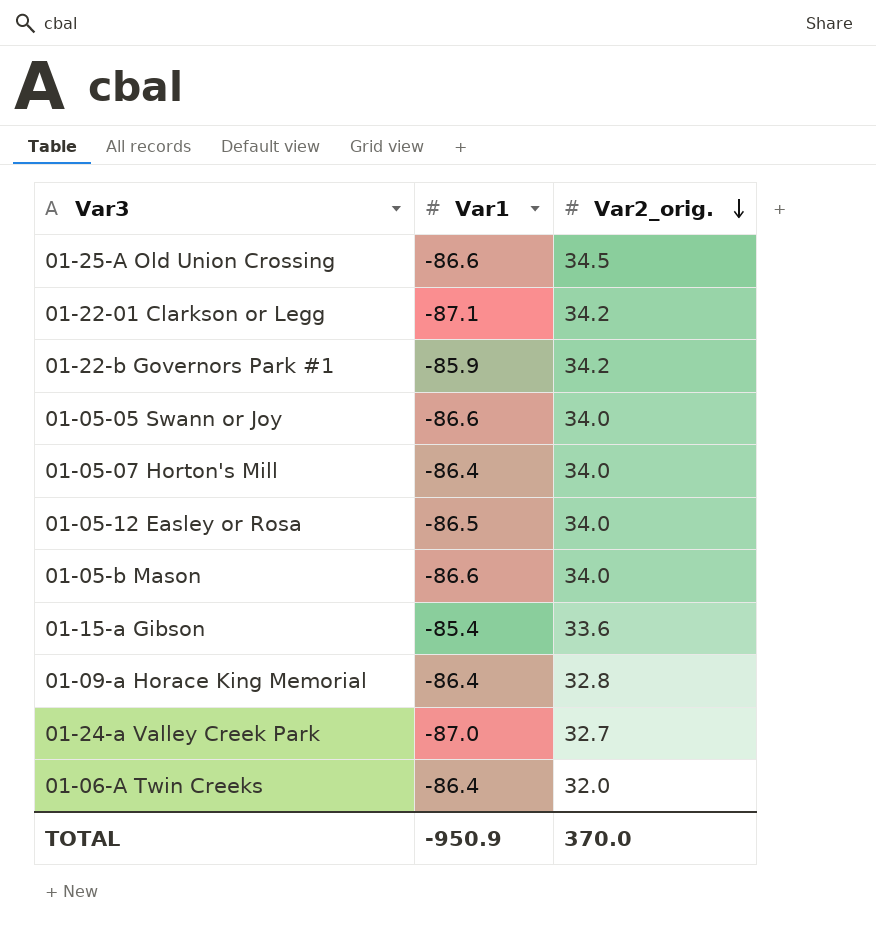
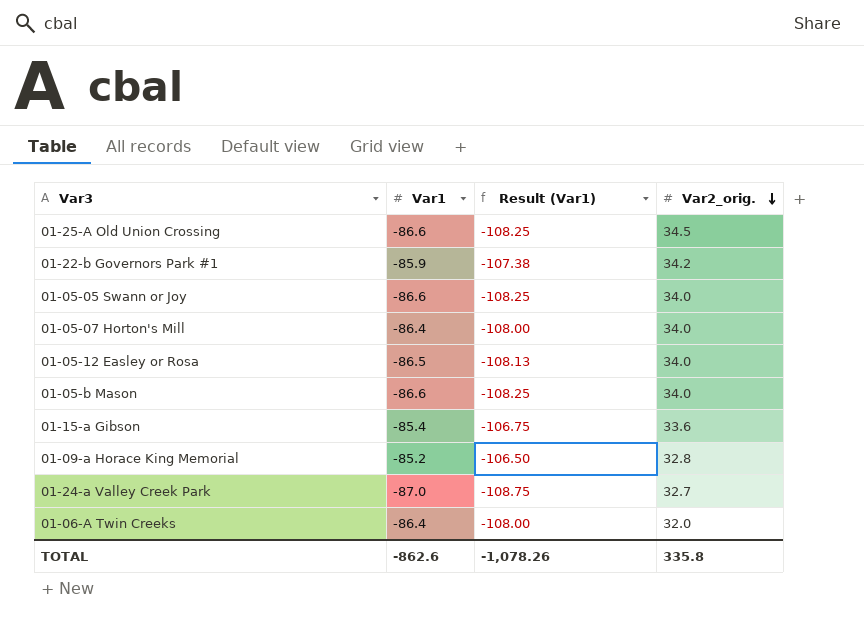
column Result (Var1) | formula: none -> [Var1] * 1.25
row 01-22-01 Clarkson or Legg: -87.1 | 34.2 -> none
01-09-a Horace King Memorial | Var1: -86.4 -> -85.2
TOTAL | Var1: -950.9 -> -862.6
TOTAL | Var2_orig.: 370.0 -> 335.8

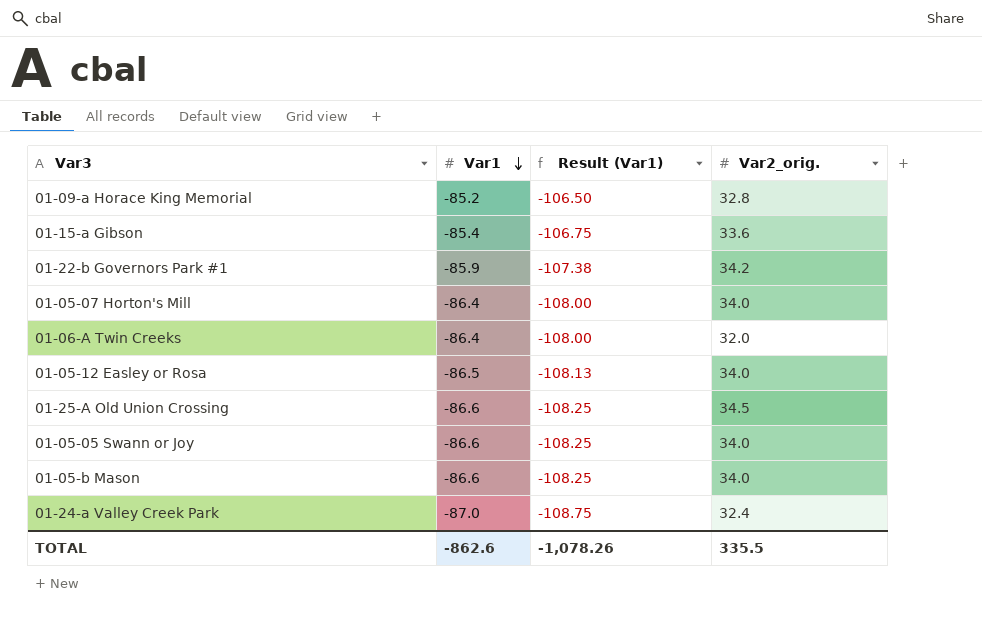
row order: Var2_orig. descending -> Var1 descending
01-24-a Valley Creek Park | Var2_orig.: 32.7 -> 32.4
TOTAL | Var2_orig.: 335.8 -> 335.5

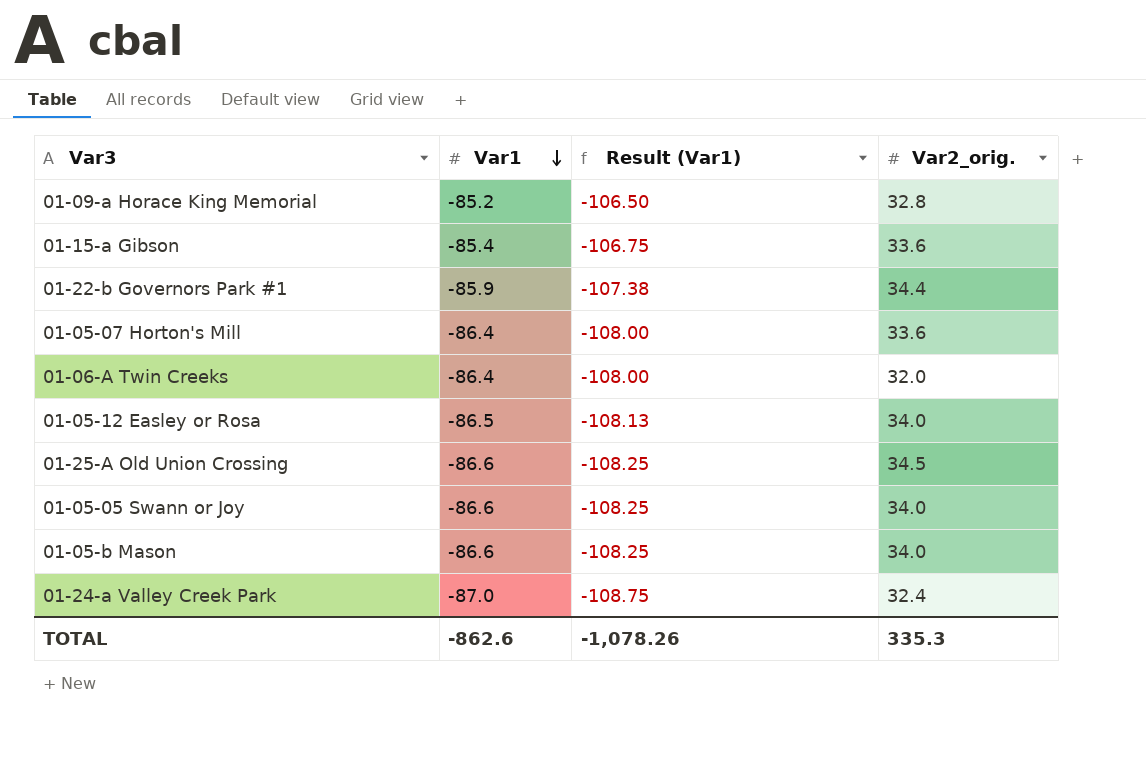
01-22-b Governors Park #1 | Var2_orig.: 34.2 -> 34.4
01-05-07 Horton's Mill | Var2_orig.: 34.0 -> 33.6
TOTAL | Var2_orig.: 335.5 -> 335.3

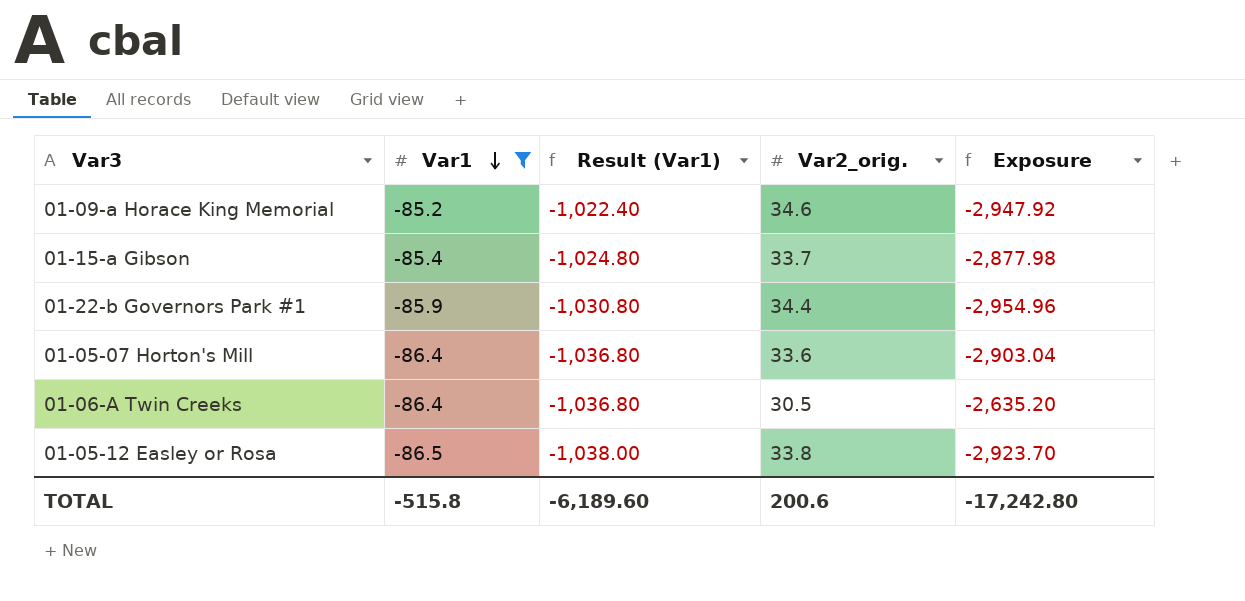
filter: none -> Var1 >= -86.5
column Result (Var1) | formula: [Var1] * 1.25 -> [Var1] * 12
column Exposure | formula: none -> [Var1] * [Var2_orig.]
01-09-a Horace King Memorial | Var2_orig.: 32.8 -> 34.6
01-15-a Gibson | Var2_orig.: 33.6 -> 33.7
01-06-A Twin Creeks | Var2_orig.: 32.0 -> 30.5
01-05-12 Easley or Rosa | Var2_orig.: 34.0 -> 33.8
TOTAL | Var1: -862.6 -> -515.8
TOTAL | Result (Var1): -1,078.26 -> -6,189.60
TOTAL | Var2_orig.: 335.3 -> 200.6

